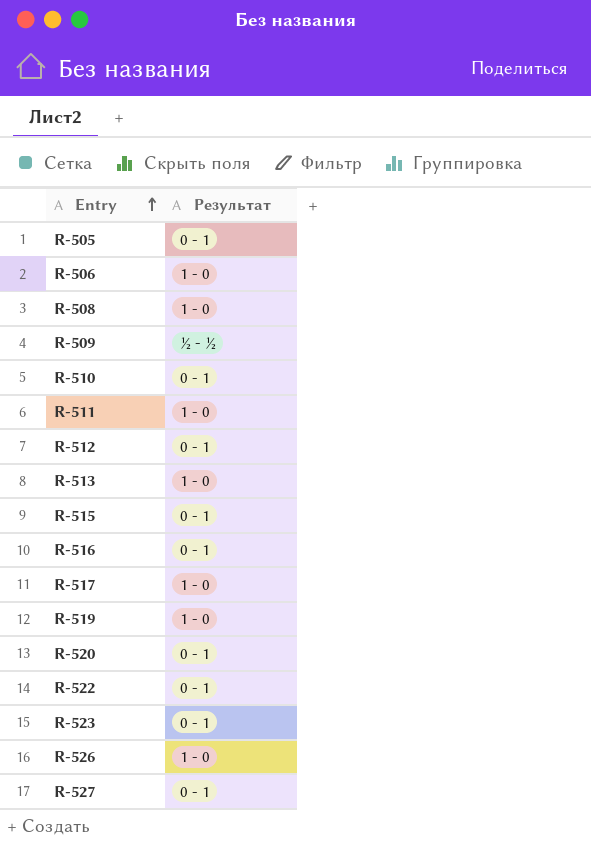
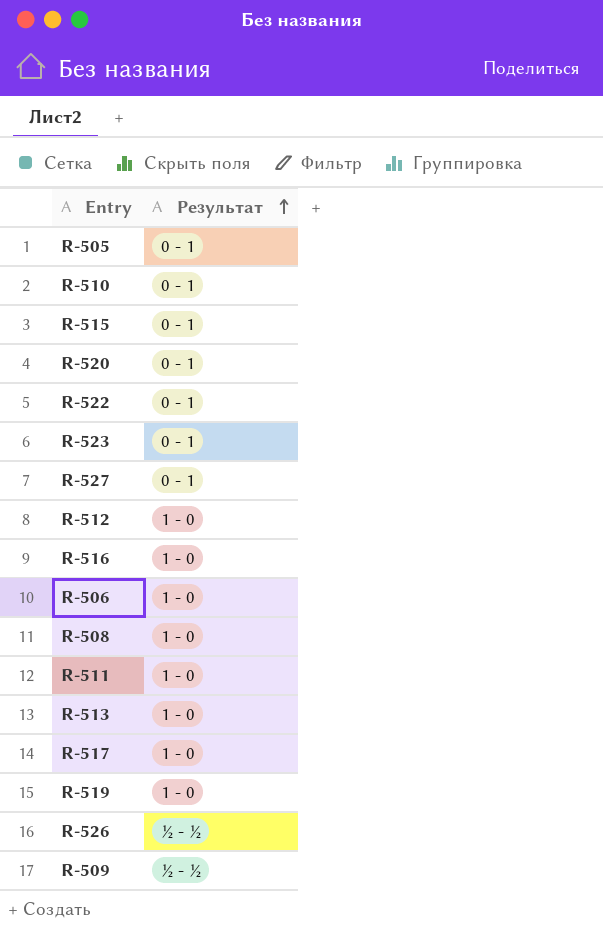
row order: Entry ascending -> Результат ascending
R-512 | Результат: 0 - 1 -> 1 - 0
R-516 | Результат: 0 - 1 -> 1 - 0
R-526 | Результат: 1 - 0 -> ½ - ½

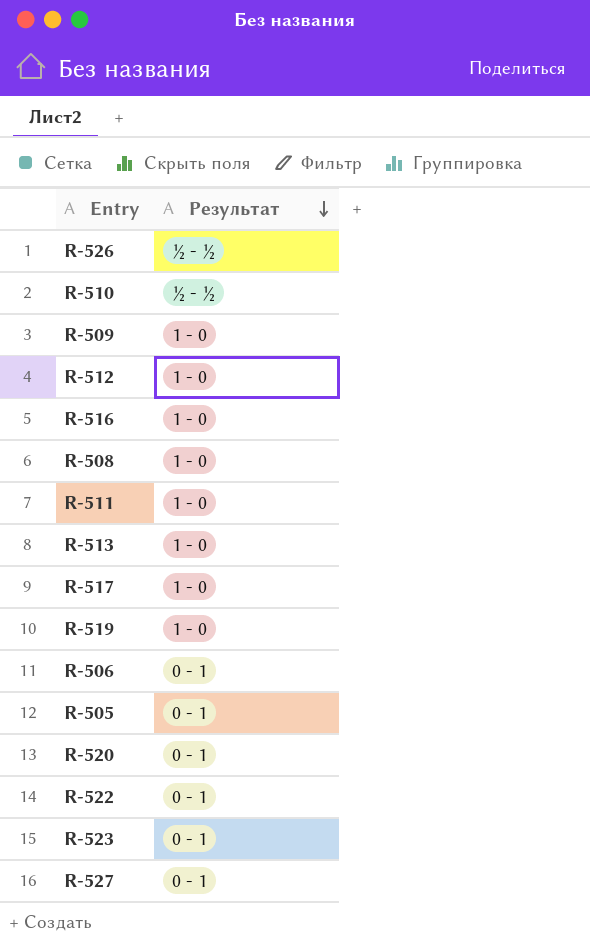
row order: Результат ascending -> Результат descending
row R-515: 0 - 1 -> none
R-510 | Результат: 0 - 1 -> ½ - ½
R-509 | Результат: ½ - ½ -> 1 - 0
R-506 | Результат: 1 - 0 -> 0 - 1

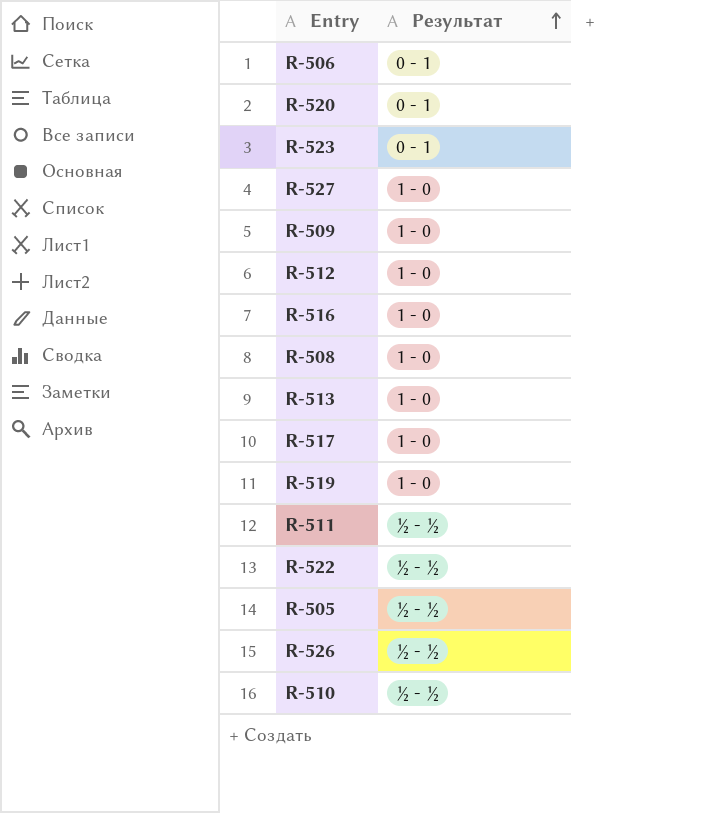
row order: Результат descending -> Результат ascending
R-527 | Результат: 0 - 1 -> 1 - 0
R-511 | Результат: 1 - 0 -> ½ - ½
R-522 | Результат: 0 - 1 -> ½ - ½
R-505 | Результат: 0 - 1 -> ½ - ½

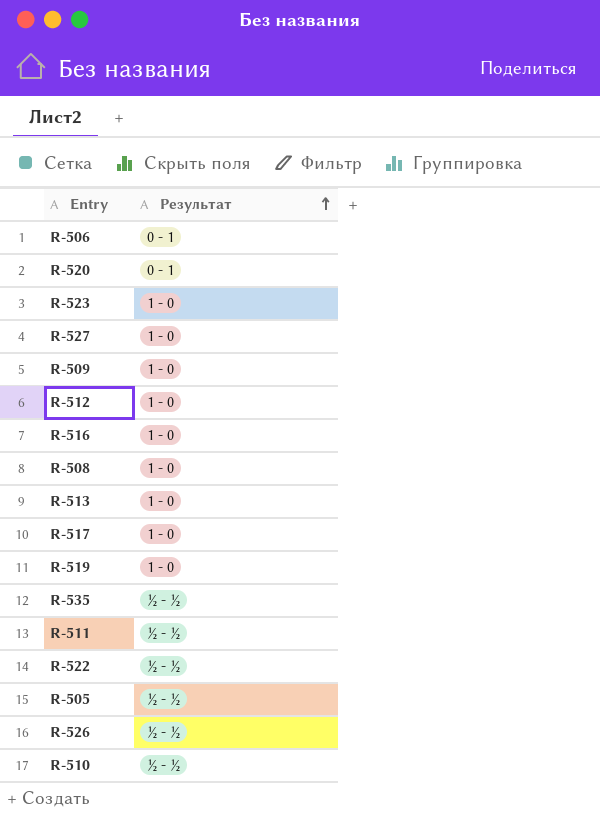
R-523 | Результат: 0 - 1 -> 1 - 0
row R-535: none -> ½ - ½

